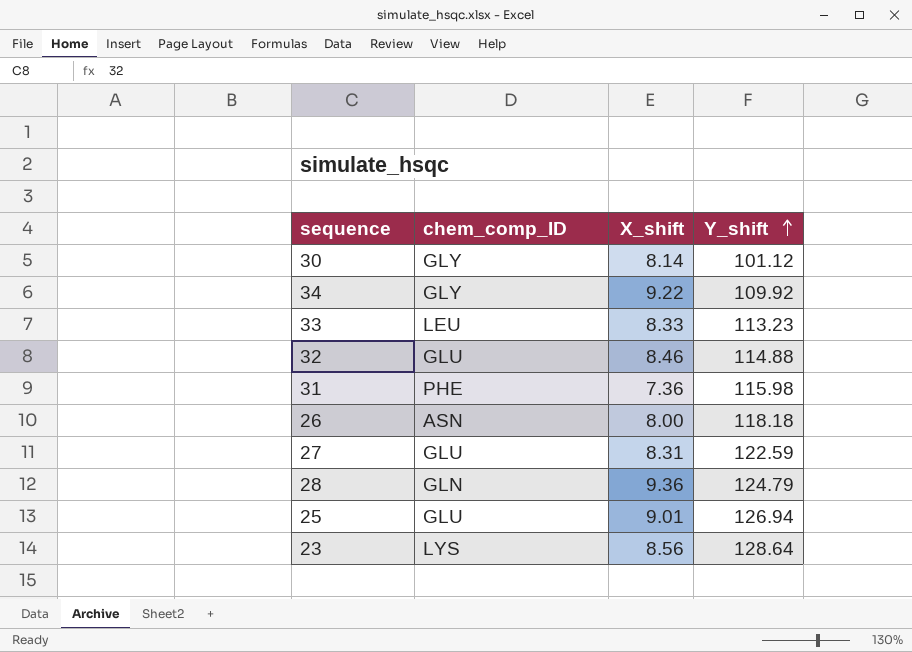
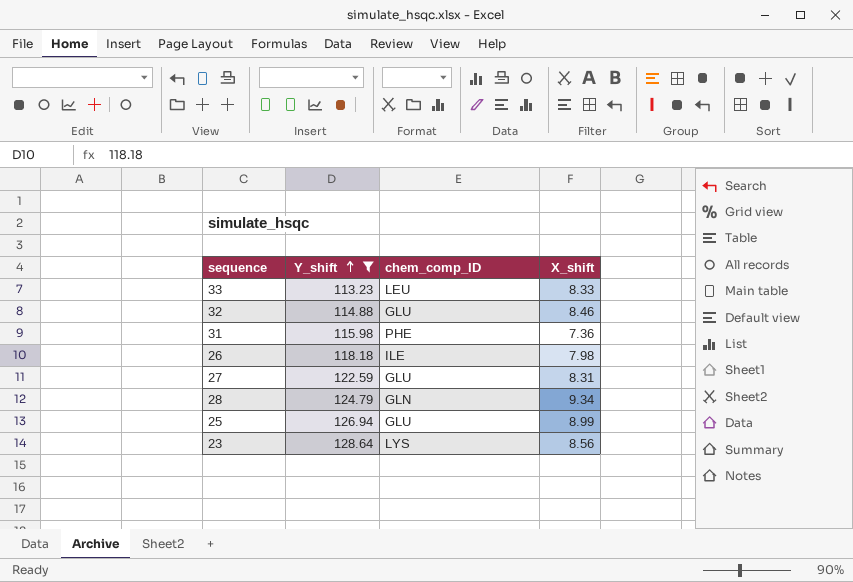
filter: none -> Y_shift >= 113.23
column Y_shift | position: 4 -> 2
26 | chem_comp_ID: ASN -> ILE
26 | X_shift: 8.00 -> 7.98
28 | X_shift: 9.36 -> 9.34
25 | X_shift: 9.01 -> 8.99

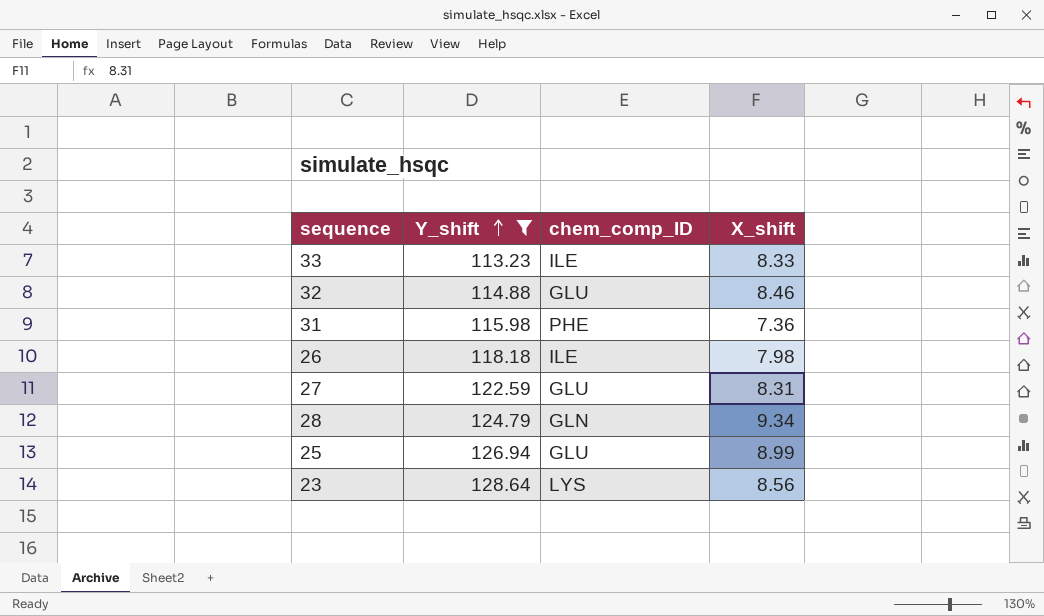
33 | chem_comp_ID: LEU -> ILE

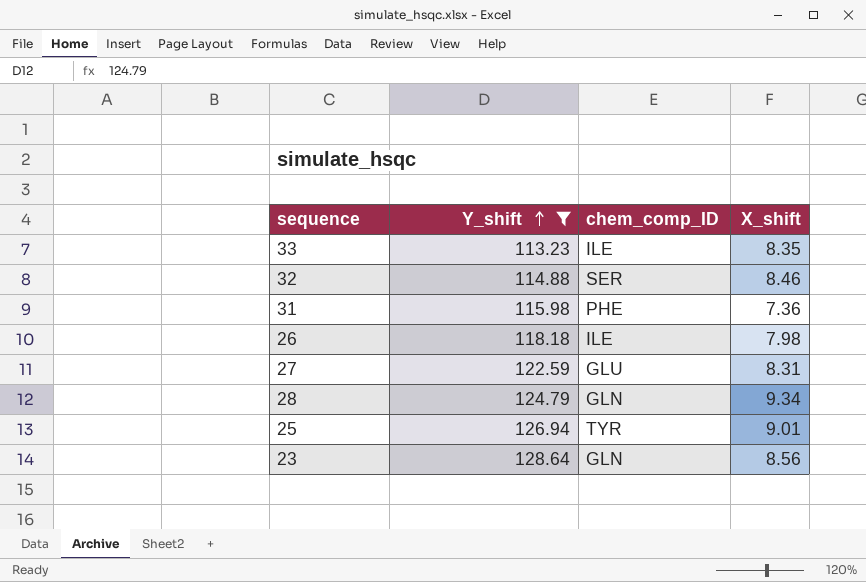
33 | X_shift: 8.33 -> 8.35
32 | chem_comp_ID: GLU -> SER
25 | chem_comp_ID: GLU -> TYR
25 | X_shift: 8.99 -> 9.01
23 | chem_comp_ID: LYS -> GLN

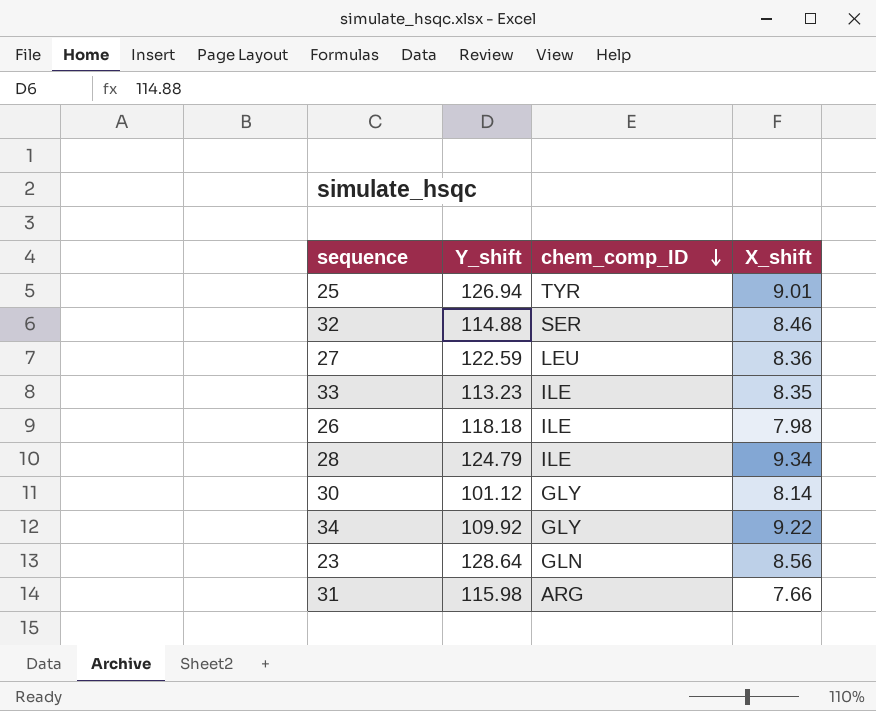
filter: Y_shift >= 113.23 -> none
row order: Y_shift ascending -> chem_comp_ID descending
27 | chem_comp_ID: GLU -> LEU
27 | X_shift: 8.31 -> 8.36
28 | chem_comp_ID: GLN -> ILE
31 | chem_comp_ID: PHE -> ARG
31 | X_shift: 7.36 -> 7.66

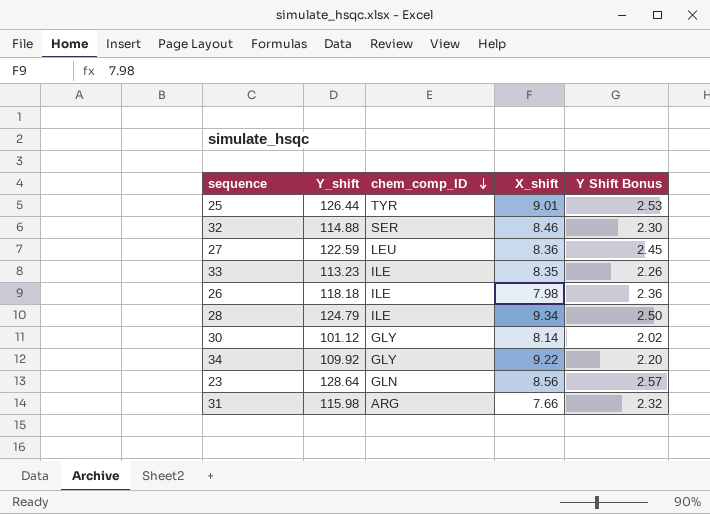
column Y Shift Bonus | formula: none -> [Y_shift] * 0.02
25 | Y_shift: 126.94 -> 126.44

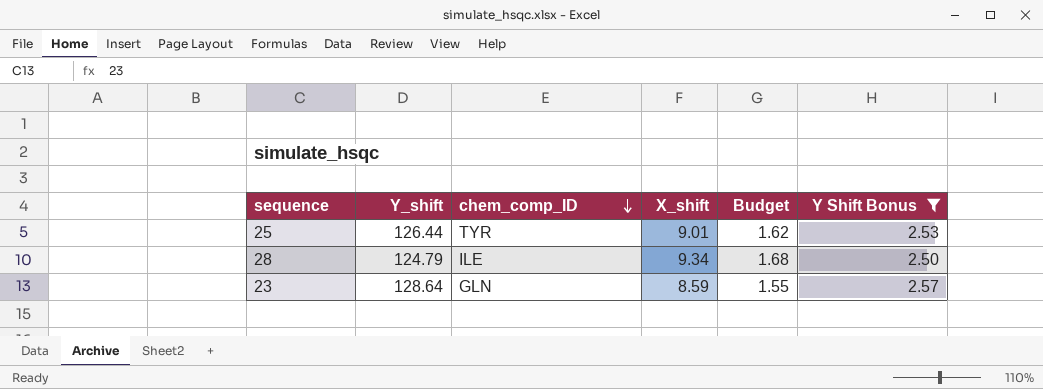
filter: none -> Y Shift Bonus >= 2.50
column Budget | formula: none -> [X_shift] * 0.18
23 | X_shift: 8.56 -> 8.59

